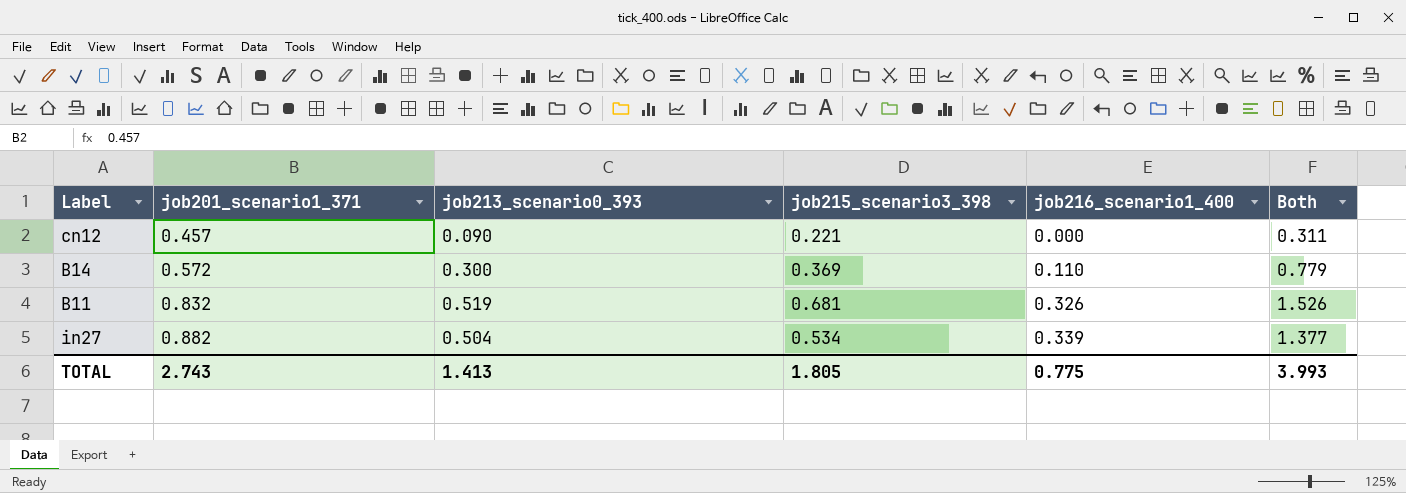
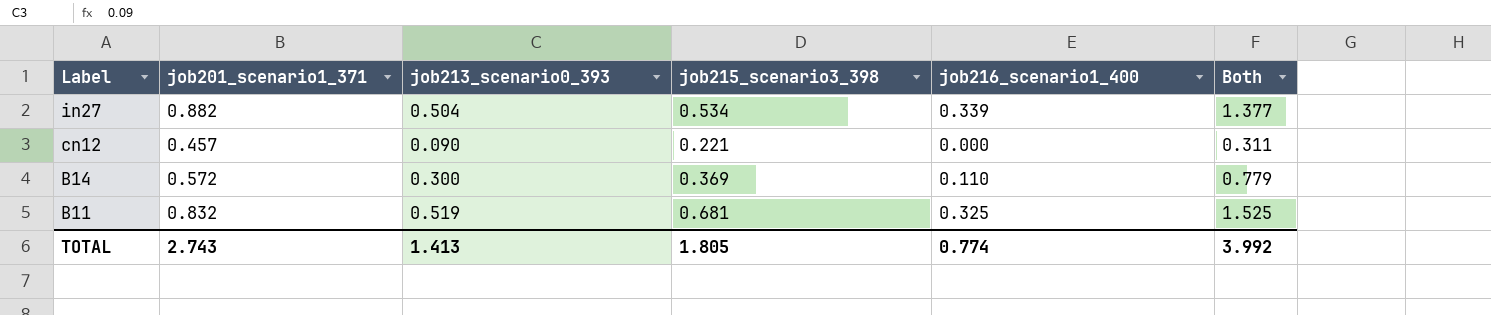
row order: job201_scenario1_371 ascending -> Label descending
B11 | job216_scenario1_400: 0.326 -> 0.325
B11 | Both: 1.526 -> 1.525
TOTAL | job216_scenario1_400: 0.775 -> 0.774
TOTAL | Both: 3.993 -> 3.992

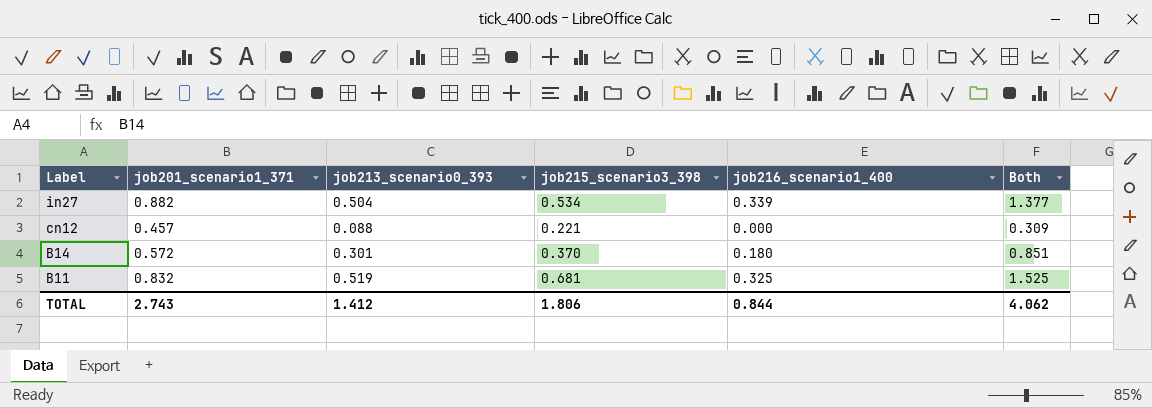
cn12 | job213_scenario0_393: 0.090 -> 0.088
cn12 | Both: 0.311 -> 0.309
B14 | job213_scenario0_393: 0.300 -> 0.301
B14 | job215_scenario3_398: 0.369 -> 0.370
B14 | job216_scenario1_400: 0.110 -> 0.180
B14 | Both: 0.779 -> 0.851
TOTAL | job213_scenario0_393: 1.413 -> 1.412
TOTAL | job215_scenario3_398: 1.805 -> 1.806
TOTAL | job216_scenario1_400: 0.774 -> 0.844
TOTAL | Both: 3.992 -> 4.062

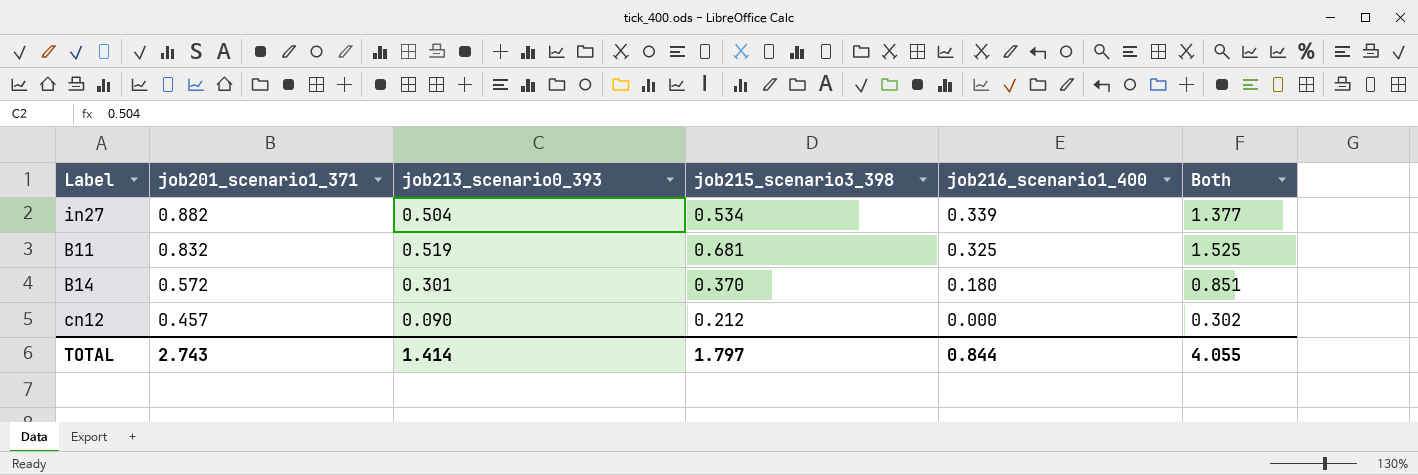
row order: Label descending -> job201_scenario1_371 descending
cn12 | job213_scenario0_393: 0.088 -> 0.090
cn12 | job215_scenario3_398: 0.221 -> 0.212
cn12 | Both: 0.309 -> 0.302
TOTAL | job213_scenario0_393: 1.412 -> 1.414
TOTAL | job215_scenario3_398: 1.806 -> 1.797
TOTAL | Both: 4.062 -> 4.055

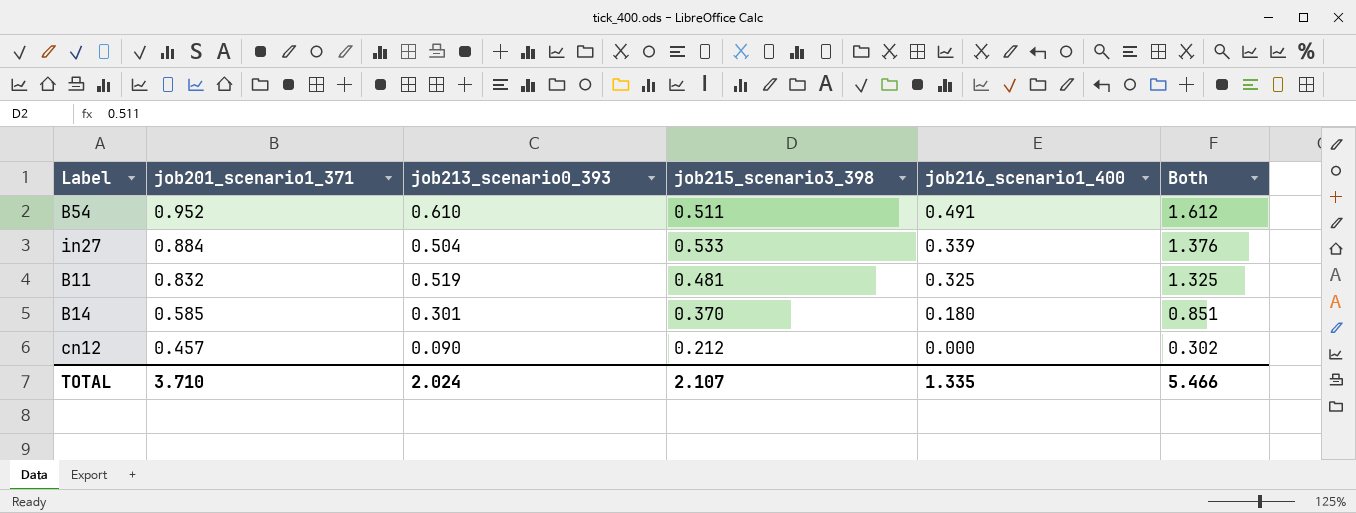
row B54: none -> 0.952 | 0.610 | 0.511 | 0.491 | 1.612
in27 | job201_scenario1_371: 0.882 -> 0.884
in27 | job215_scenario3_398: 0.534 -> 0.533
in27 | Both: 1.377 -> 1.376
B11 | job215_scenario3_398: 0.681 -> 0.481
B11 | Both: 1.525 -> 1.325
B14 | job201_scenario1_371: 0.572 -> 0.585
TOTAL | job201_scenario1_371: 2.743 -> 3.710
TOTAL | job213_scenario0_393: 1.414 -> 2.024
TOTAL | job215_scenario3_398: 1.797 -> 2.107
TOTAL | job216_scenario1_400: 0.844 -> 1.335
TOTAL | Both: 4.055 -> 5.466

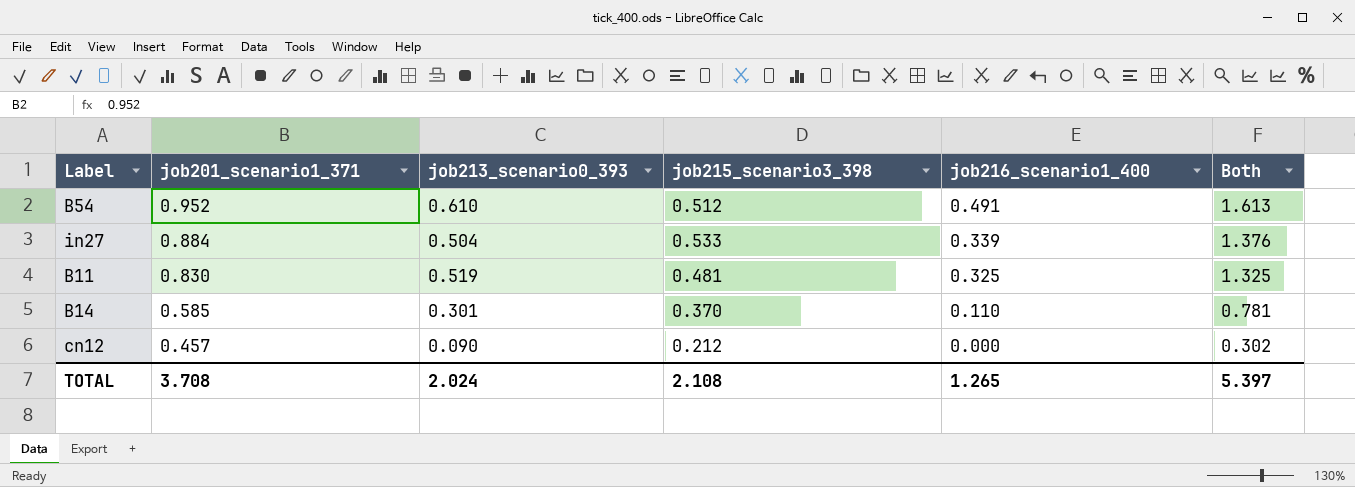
B54 | job215_scenario3_398: 0.511 -> 0.512
B54 | Both: 1.612 -> 1.613
B11 | job201_scenario1_371: 0.832 -> 0.830
B14 | job216_scenario1_400: 0.180 -> 0.110
B14 | Both: 0.851 -> 0.781
TOTAL | job201_scenario1_371: 3.710 -> 3.708
TOTAL | job215_scenario3_398: 2.107 -> 2.108
TOTAL | job216_scenario1_400: 1.335 -> 1.265
TOTAL | Both: 5.466 -> 5.397

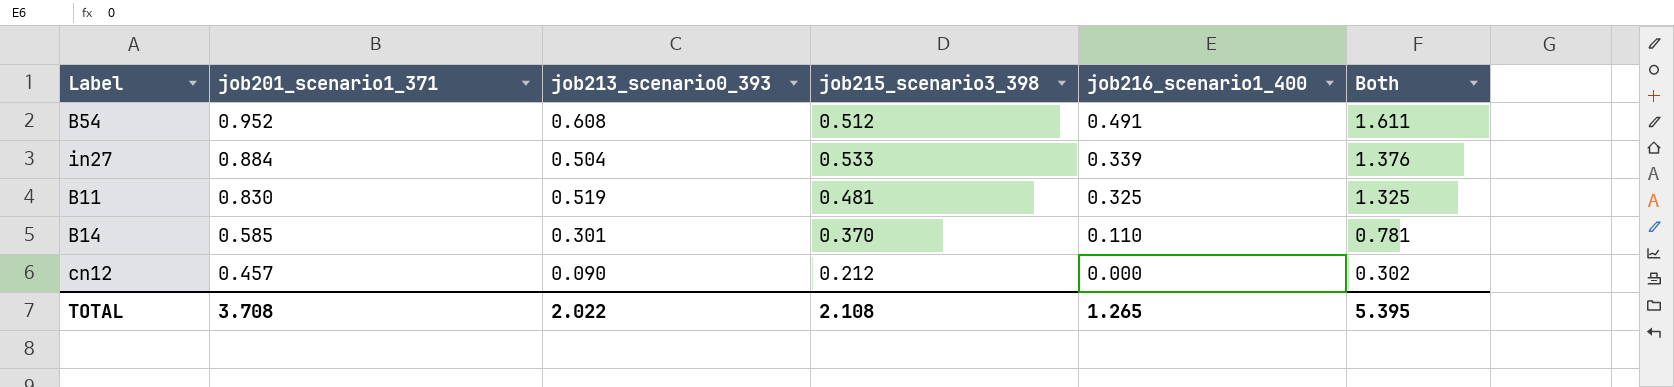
B54 | job213_scenario0_393: 0.610 -> 0.608
B54 | Both: 1.613 -> 1.611
TOTAL | job213_scenario0_393: 2.024 -> 2.022
TOTAL | Both: 5.397 -> 5.395

